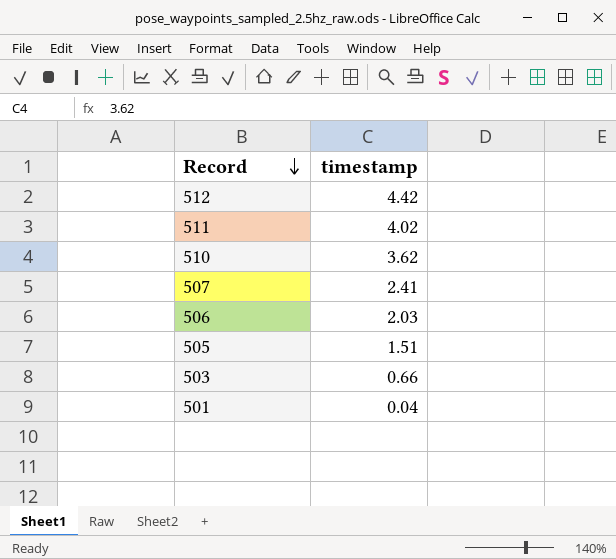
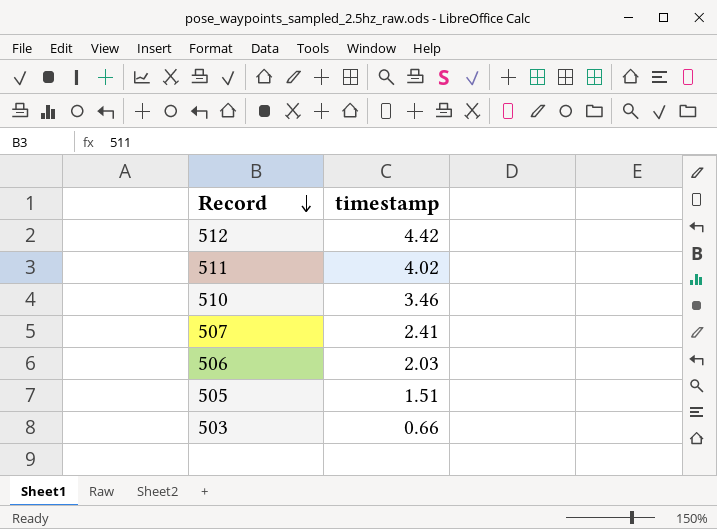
row 501: 0.04 -> none
510 | timestamp: 3.62 -> 3.46

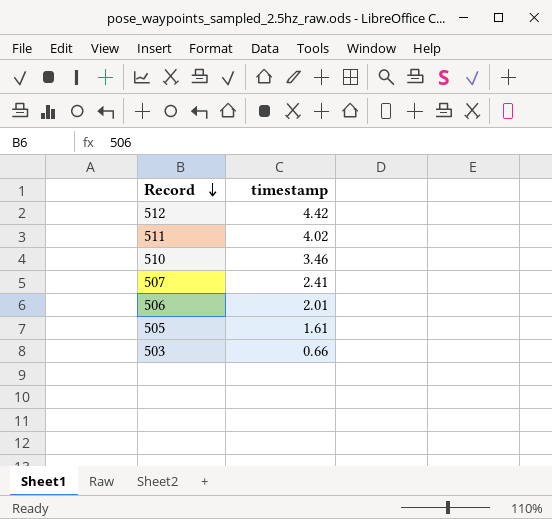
506 | timestamp: 2.03 -> 2.01
505 | timestamp: 1.51 -> 1.61

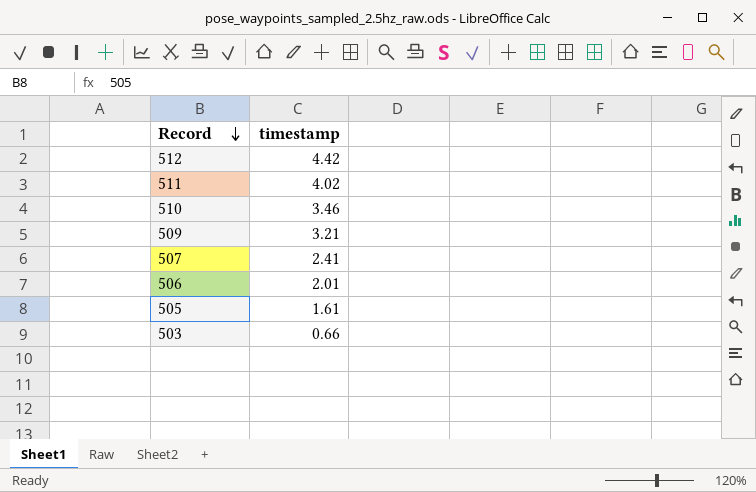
row 509: none -> 3.21

